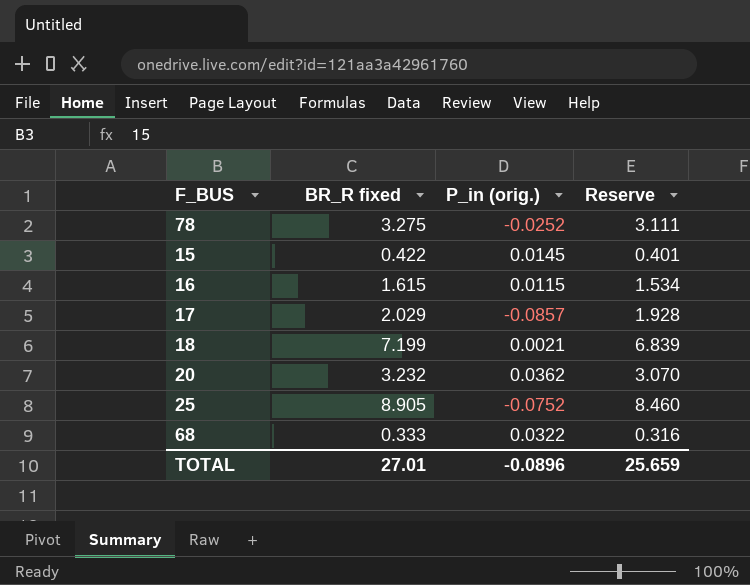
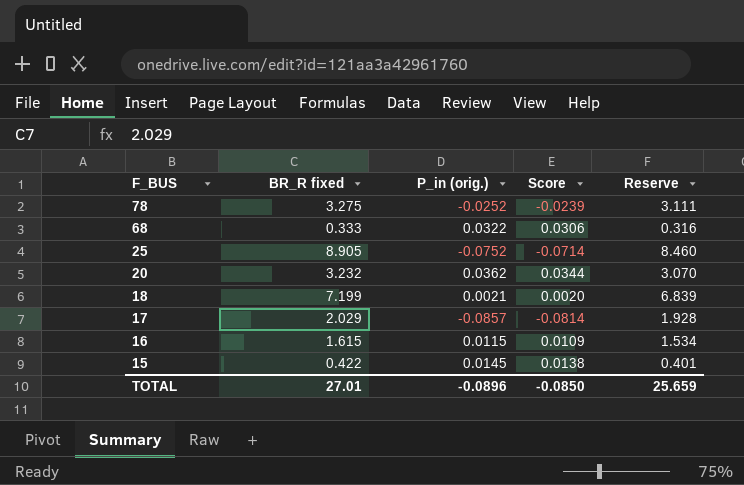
row order: none -> F_BUS descending
column Score | formula: none -> [P_in (orig.)] * 0.95

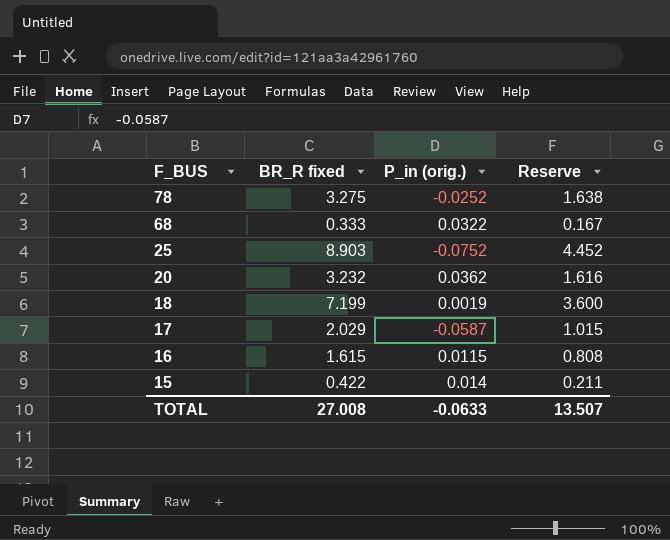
column Score | formula: [P_in (orig.)] * 0.95 -> none
column Reserve | formula: [BR_R fixed] * 0.95 -> [BR_R fixed] * 0.5
25 | BR_R fixed: 8.905 -> 8.903
18 | P_in (orig.): 0.0021 -> 0.0019
17 | P_in (orig.): -0.0857 -> -0.0587
15 | P_in (orig.): 0.0145 -> 0.014
TOTAL | BR_R fixed: 27.01 -> 27.008
TOTAL | P_in (orig.): -0.0896 -> -0.0633
TOTAL | Reserve: 25.659 -> 13.507

